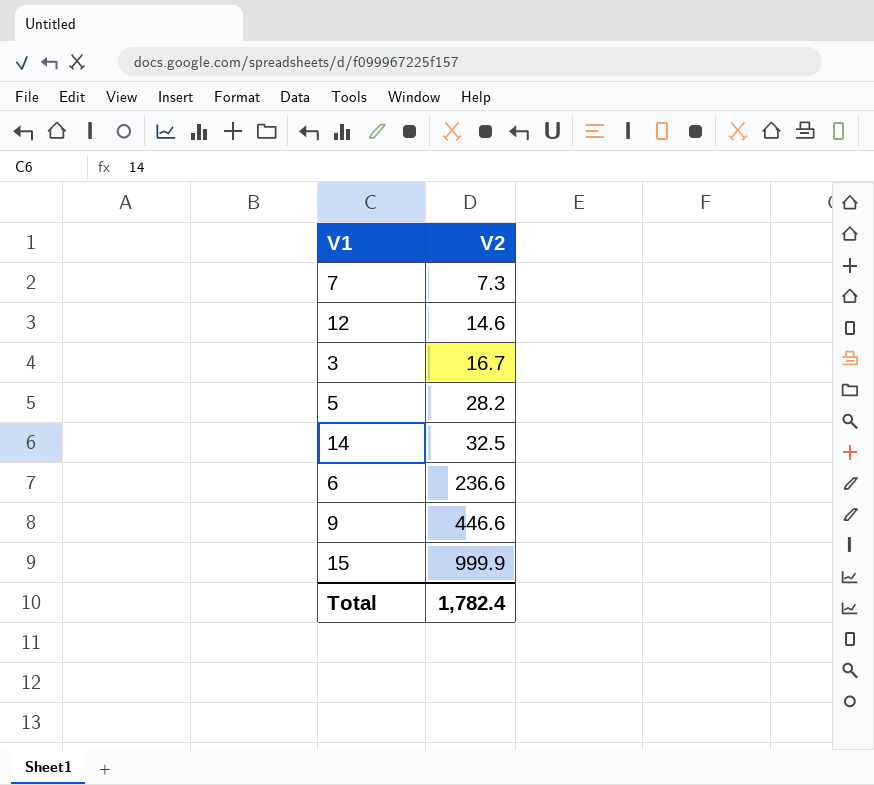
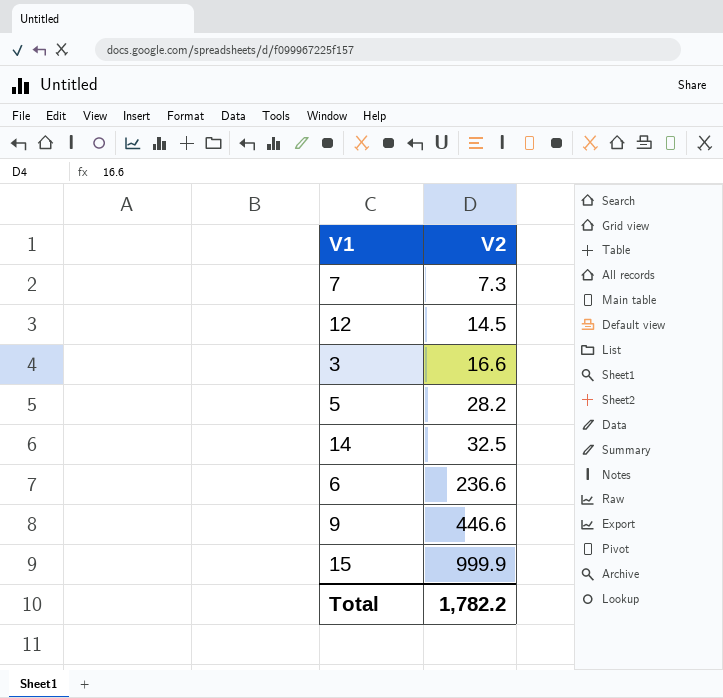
12 | V2: 14.6 -> 14.5
3 | V2: 16.7 -> 16.6
Total | V2: 1,782.4 -> 1,782.2

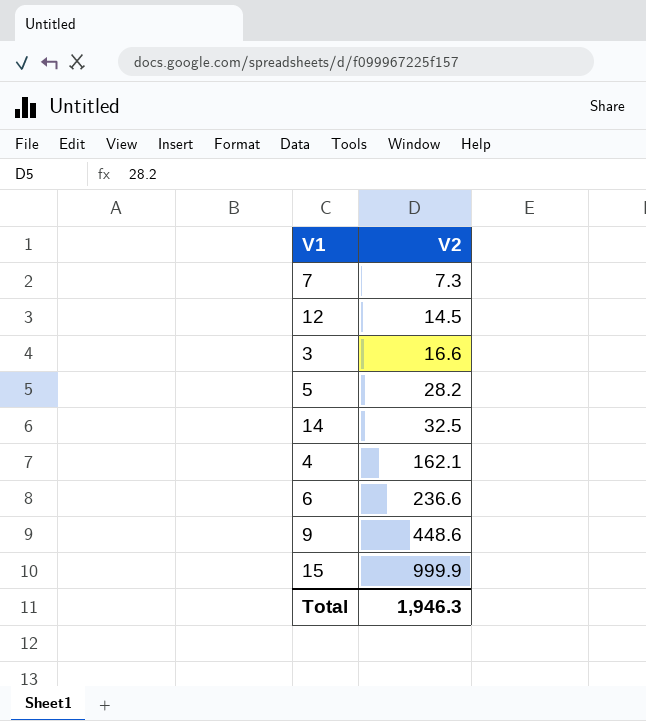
row 4: none -> 162.1
9 | V2: 446.6 -> 448.6
Total | V2: 1,782.2 -> 1,946.3

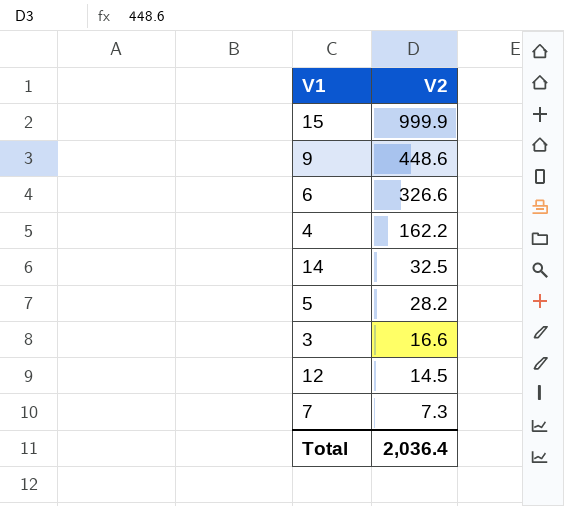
row order: V2 ascending -> V2 descending
6 | V2: 236.6 -> 326.6
4 | V2: 162.1 -> 162.2
Total | V2: 1,946.3 -> 2,036.4

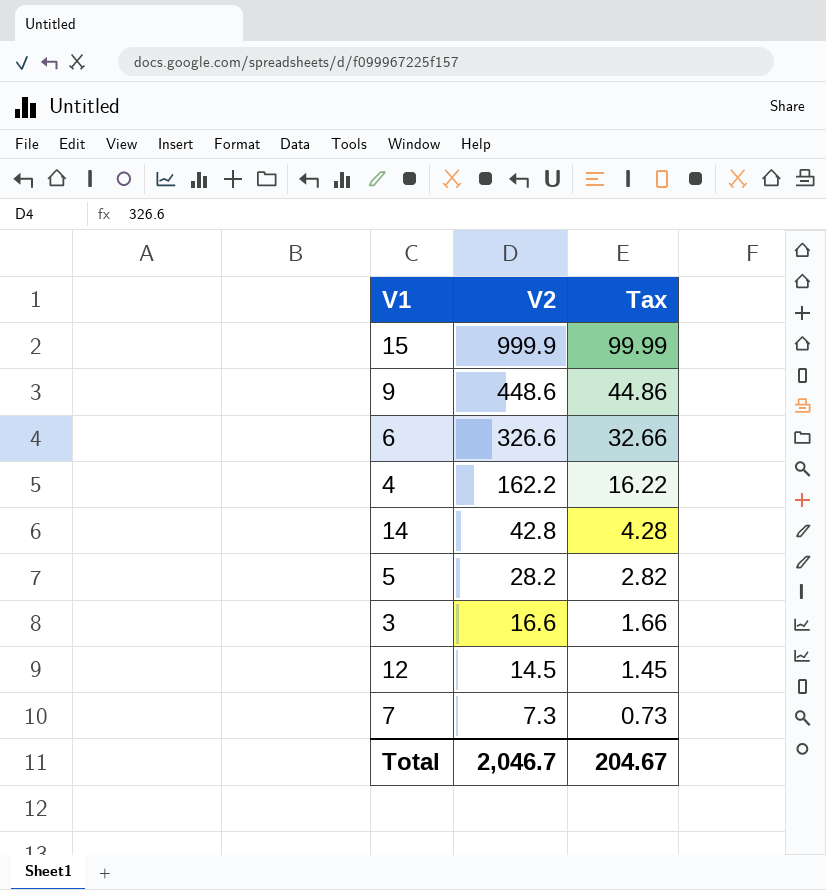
column Tax | formula: none -> [V2] * 0.1
14 | V2: 32.5 -> 42.8
Total | V2: 2,036.4 -> 2,046.7

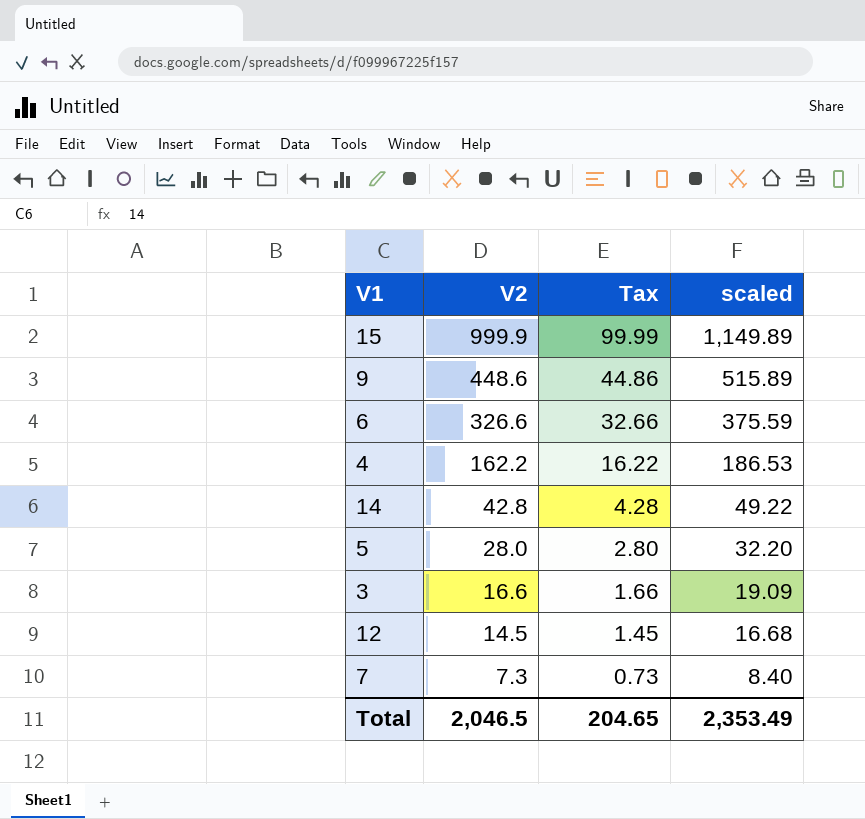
column scaled | formula: none -> [V2] * 1.15
5 | V2: 28.2 -> 28.0
5 | Tax: 2.82 -> 2.80
Total | V2: 2,046.7 -> 2,046.5
Total | Tax: 204.67 -> 204.65

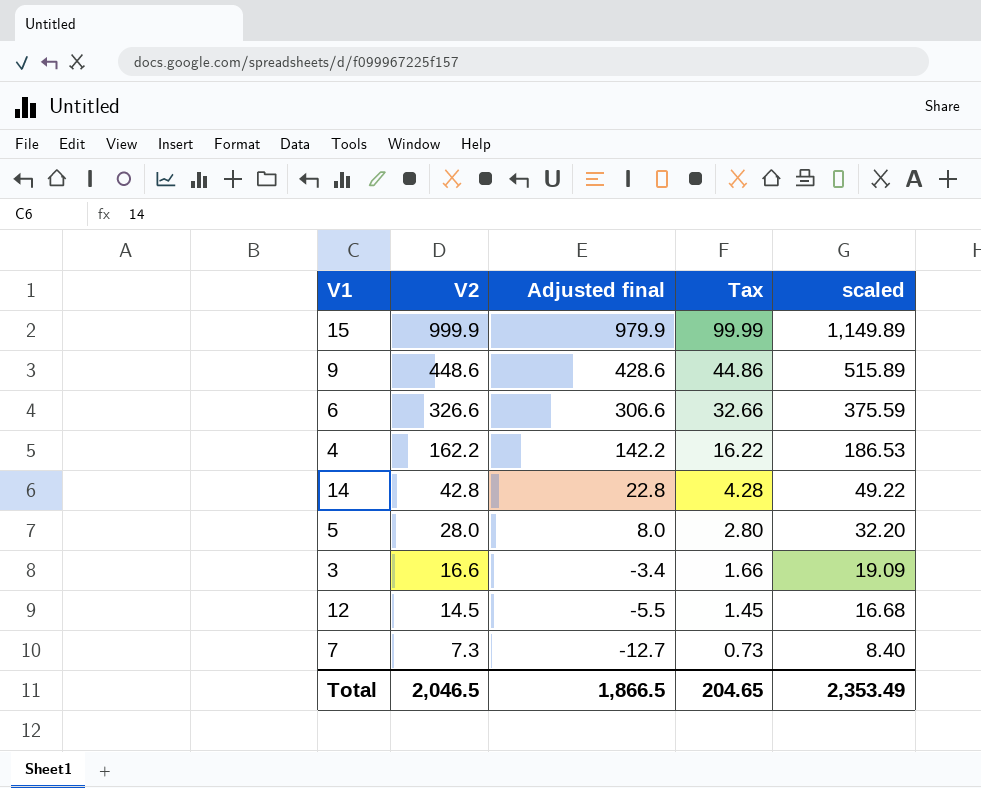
column Adjusted final | formula: none -> [V2] - 20

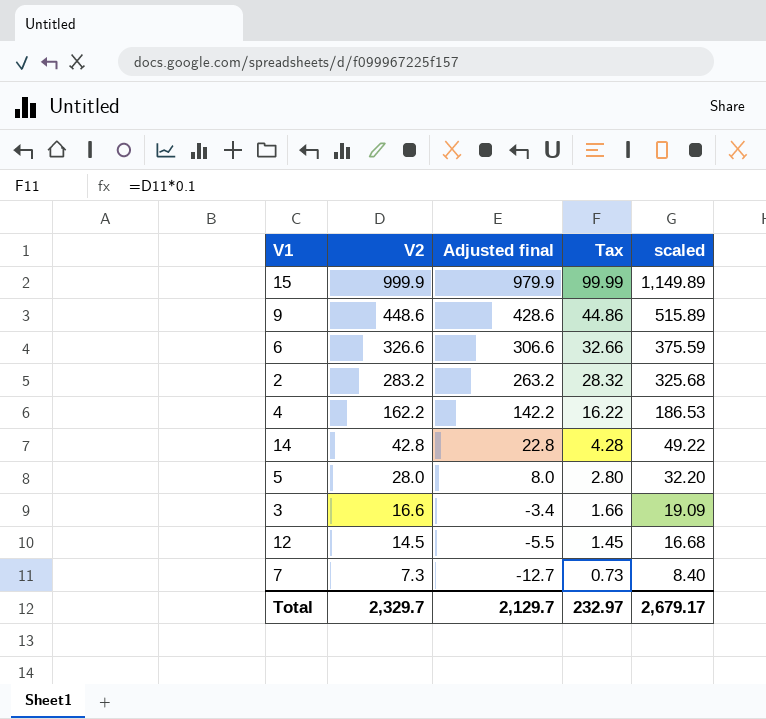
row 2: none -> 283.2 | 263.2 | 28.32 | 325.68
Total | V2: 2,046.5 -> 2,329.7
Total | Adjusted final: 1,866.5 -> 2,129.7
Total | Tax: 204.65 -> 232.97
Total | scaled: 2,353.49 -> 2,679.17

